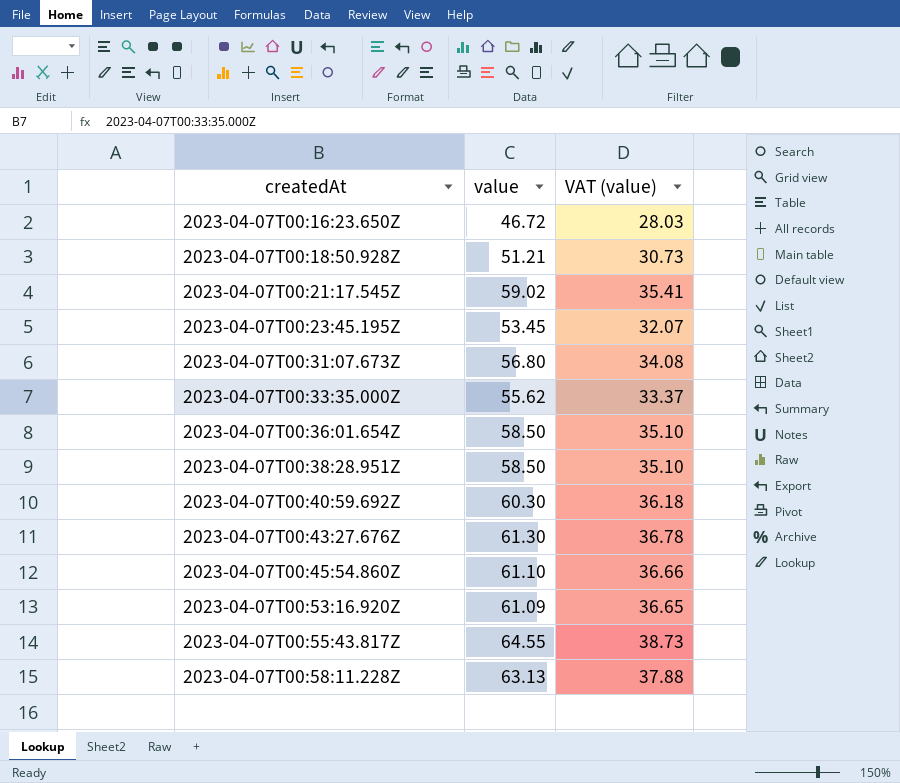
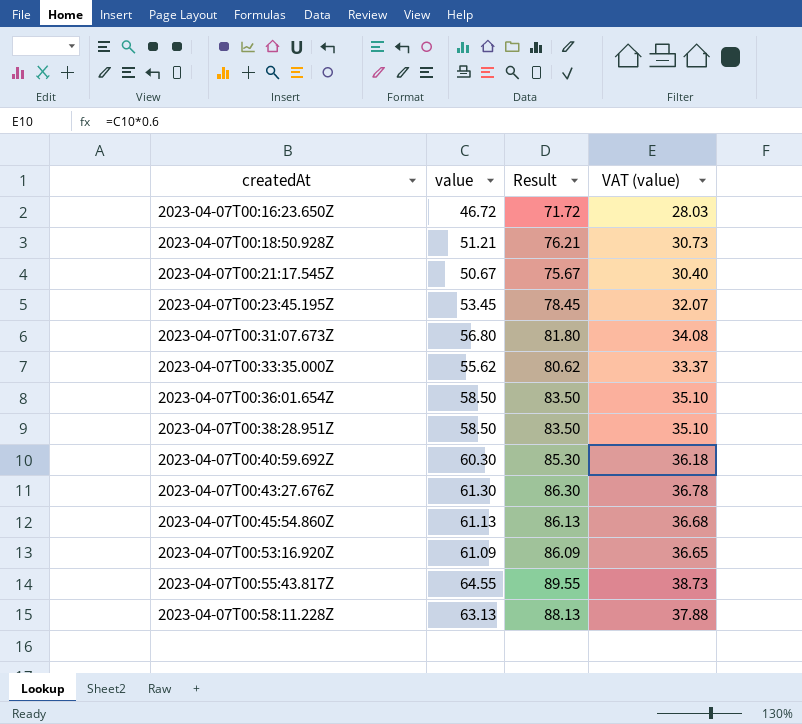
column Result | formula: none -> [value] + 25
2023-04-07T00:21:17.545Z | value: 59.02 -> 50.67
2023-04-07T00:21:17.545Z | VAT (value): 35.41 -> 30.40
2023-04-07T00:45:54.860Z | value: 61.10 -> 61.13
2023-04-07T00:45:54.860Z | VAT (value): 36.66 -> 36.68

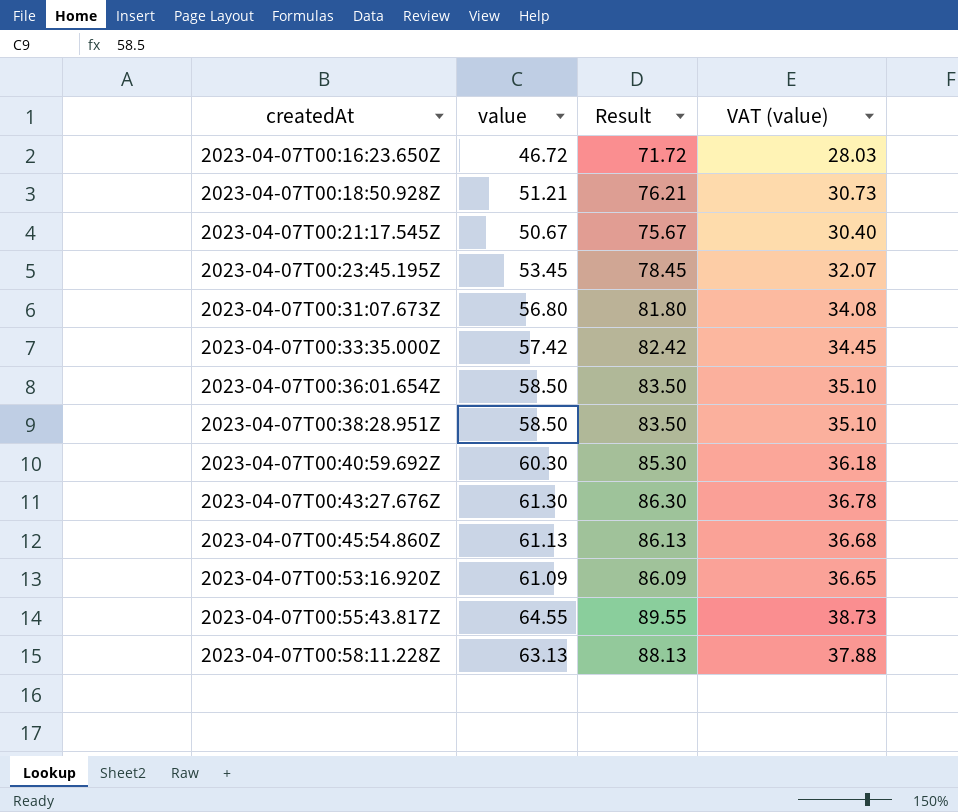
2023-04-07T00:33:35.000Z | value: 55.62 -> 57.42
2023-04-07T00:33:35.000Z | Result: 80.62 -> 82.42
2023-04-07T00:33:35.000Z | VAT (value): 33.37 -> 34.45

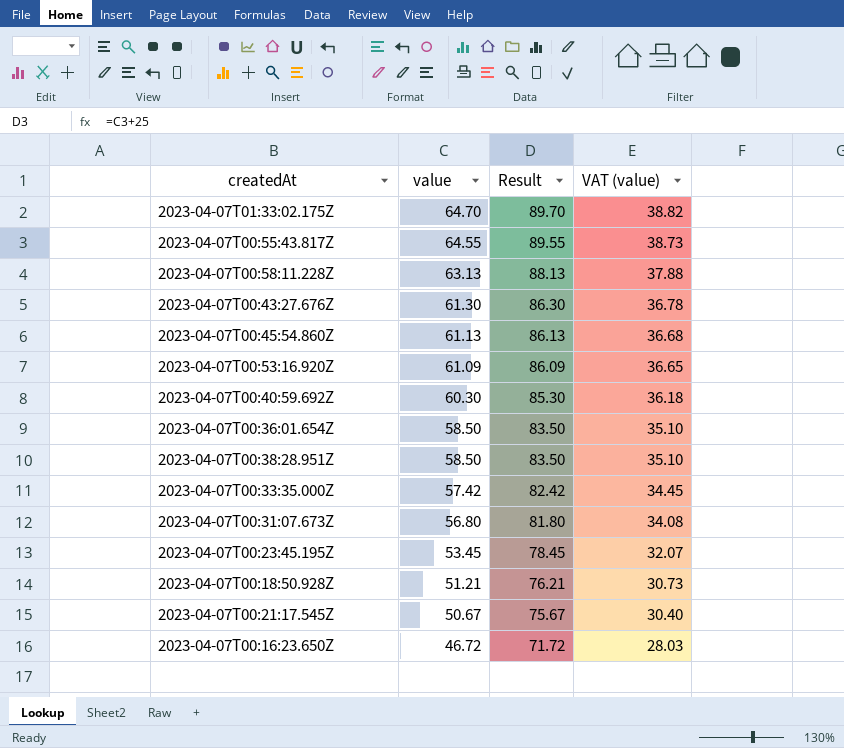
row order: createdAt ascending -> value descending
row 2023-04-07T01:33:02.175Z: none -> 64.70 | 89.70 | 38.82

